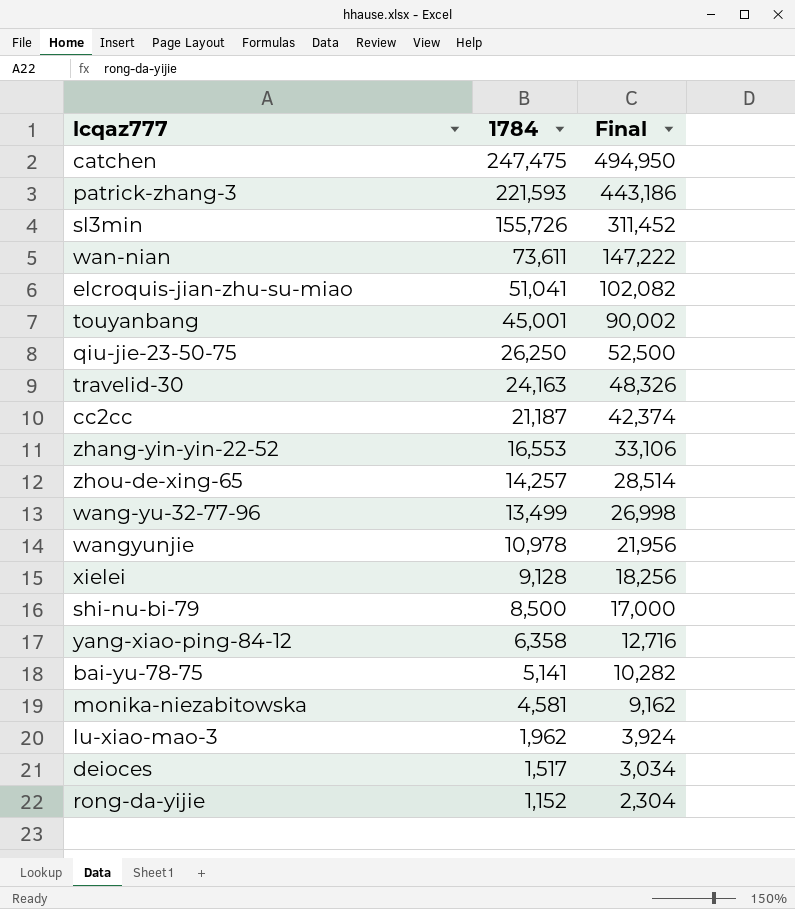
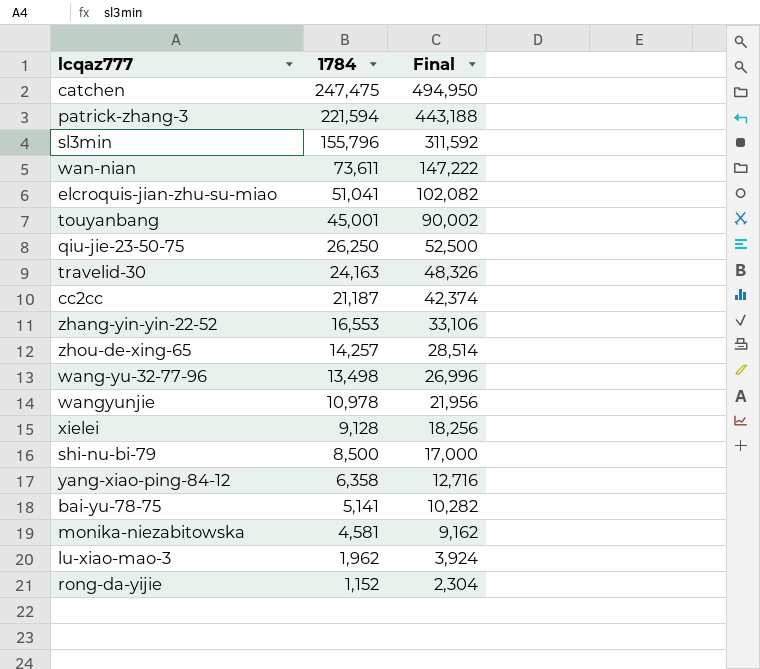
row deioces: 1,517 | 3,034 -> none
patrick-zhang-3 | 1784: 221,593 -> 221,594
patrick-zhang-3 | Final: 443,186 -> 443,188
sl3min | 1784: 155,726 -> 155,796
sl3min | Final: 311,452 -> 311,592
wang-yu-32-77-96 | 1784: 13,499 -> 13,498
wang-yu-32-77-96 | Final: 26,998 -> 26,996

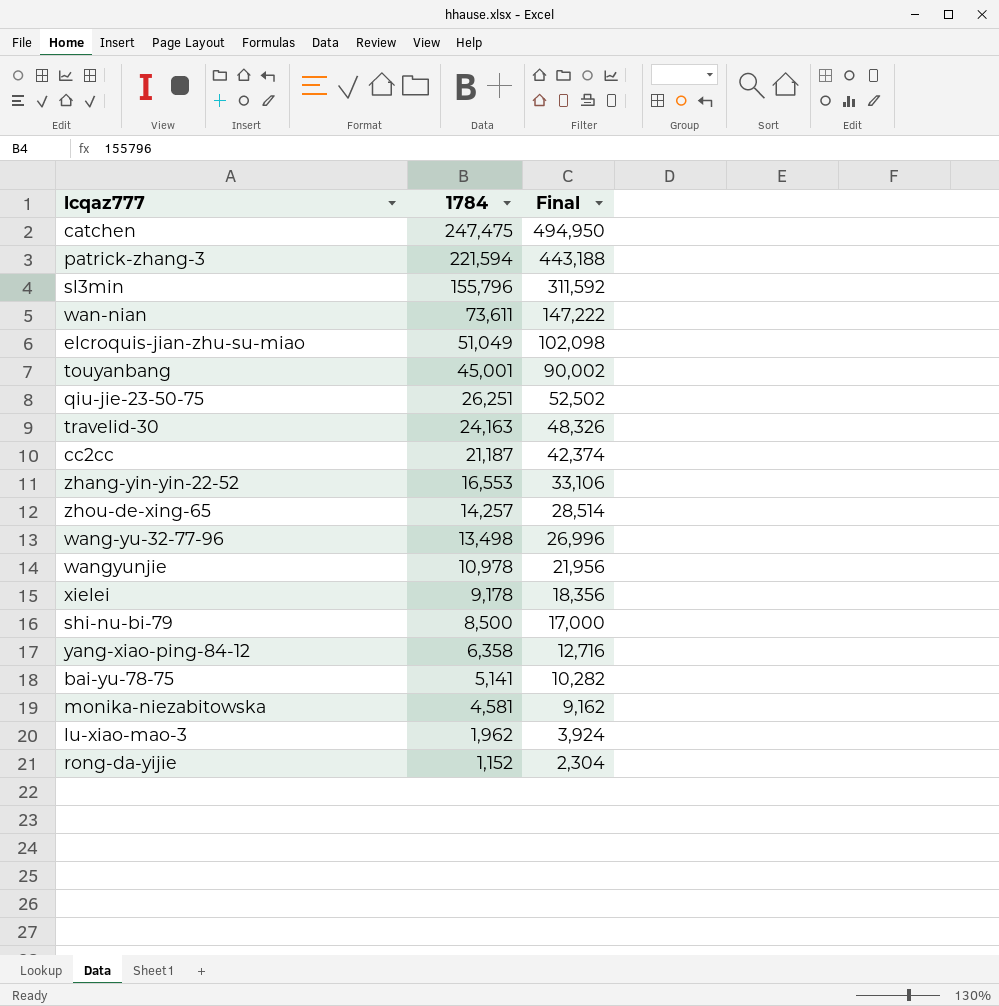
elcroquis-jian-zhu-su-miao | 1784: 51,041 -> 51,049
elcroquis-jian-zhu-su-miao | Final: 102,082 -> 102,098
qiu-jie-23-50-75 | 1784: 26,250 -> 26,251
qiu-jie-23-50-75 | Final: 52,500 -> 52,502
xielei | 1784: 9,128 -> 9,178
xielei | Final: 18,256 -> 18,356

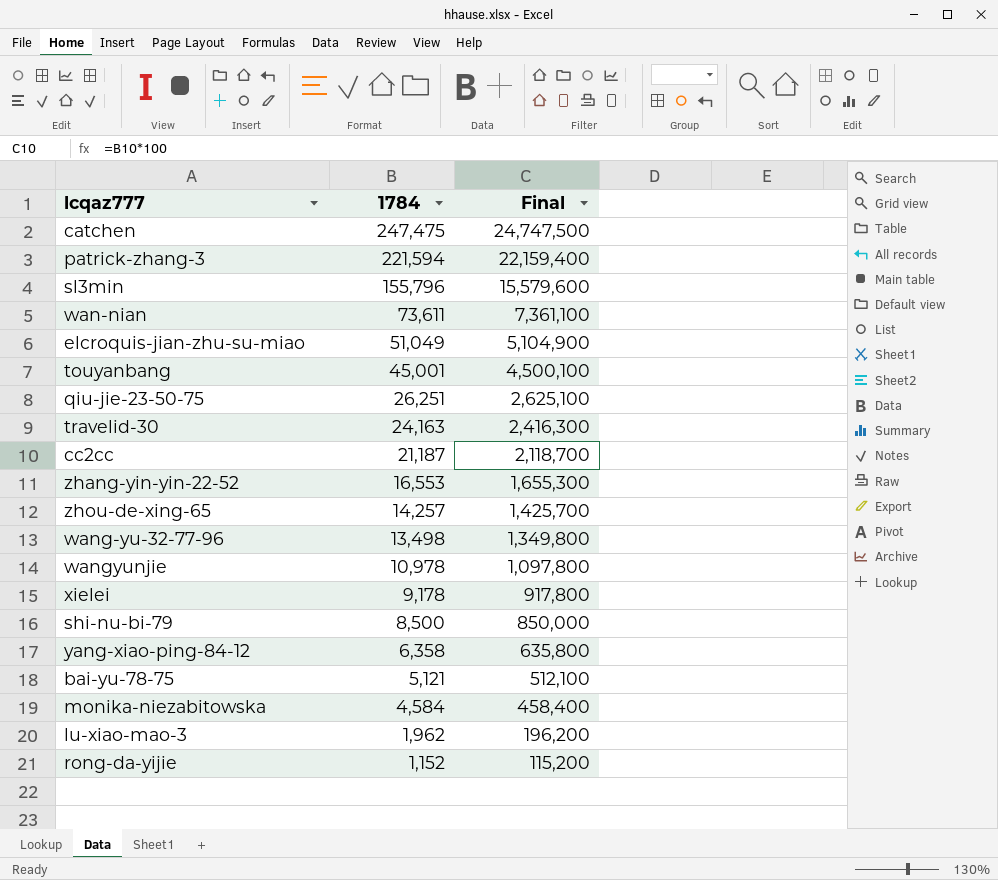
column Final | formula: [1784] * 2 -> [1784] * 100
bai-yu-78-75 | 1784: 5,141 -> 5,121
monika-niezabitowska | 1784: 4,581 -> 4,584

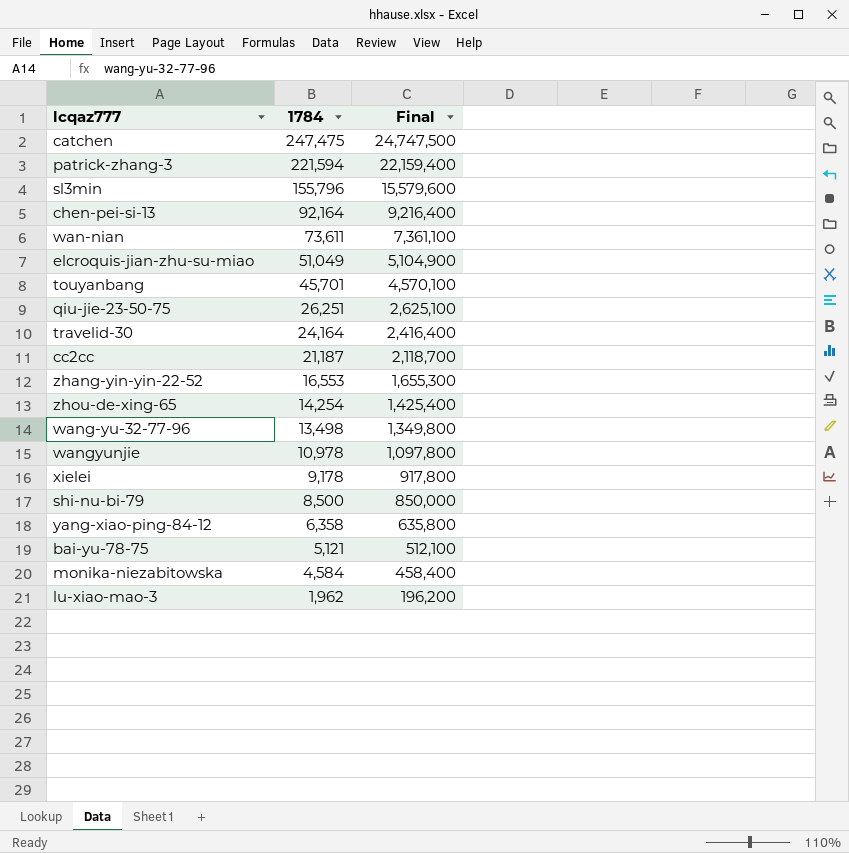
row rong-da-yijie: 1,152 | 115,200 -> none
row chen-pei-si-13: none -> 92,164 | 9,216,400
touyanbang | 1784: 45,001 -> 45,701
touyanbang | Final: 4,500,100 -> 4,570,100
travelid-30 | 1784: 24,163 -> 24,164
travelid-30 | Final: 2,416,300 -> 2,416,400
zhou-de-xing-65 | 1784: 14,257 -> 14,254
zhou-de-xing-65 | Final: 1,425,700 -> 1,425,400

